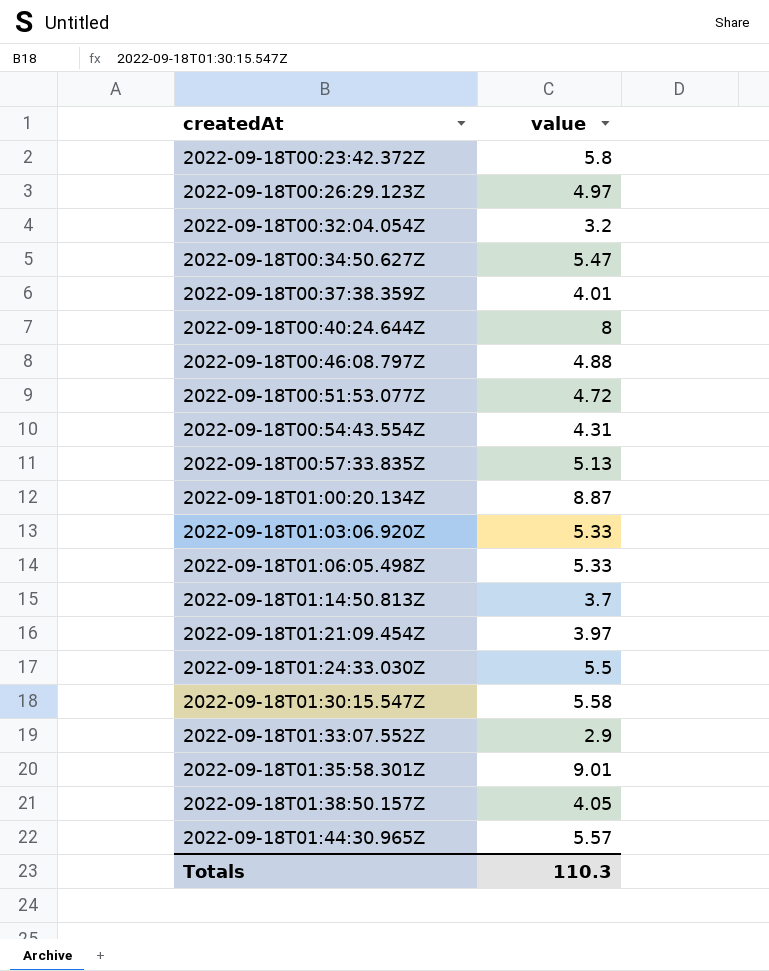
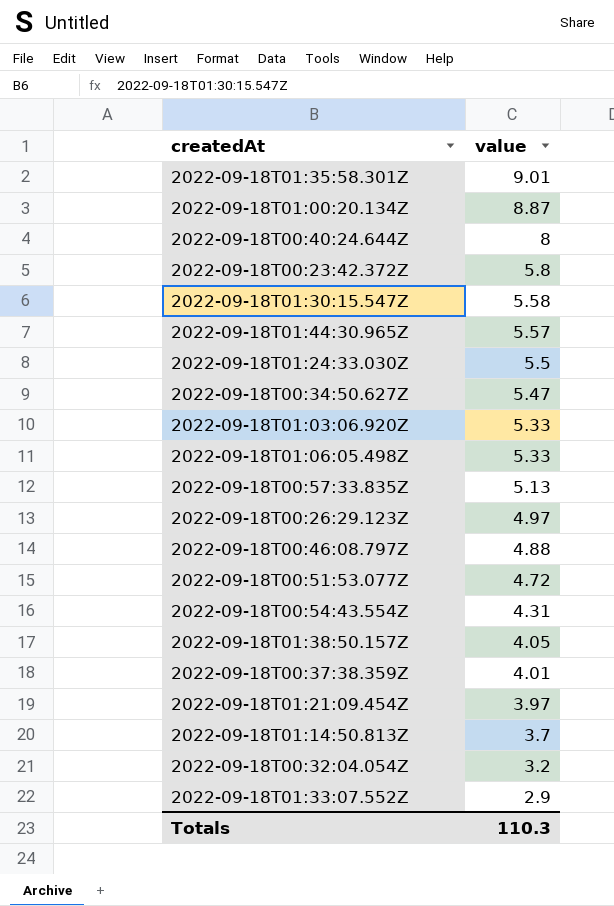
row order: createdAt ascending -> value descending

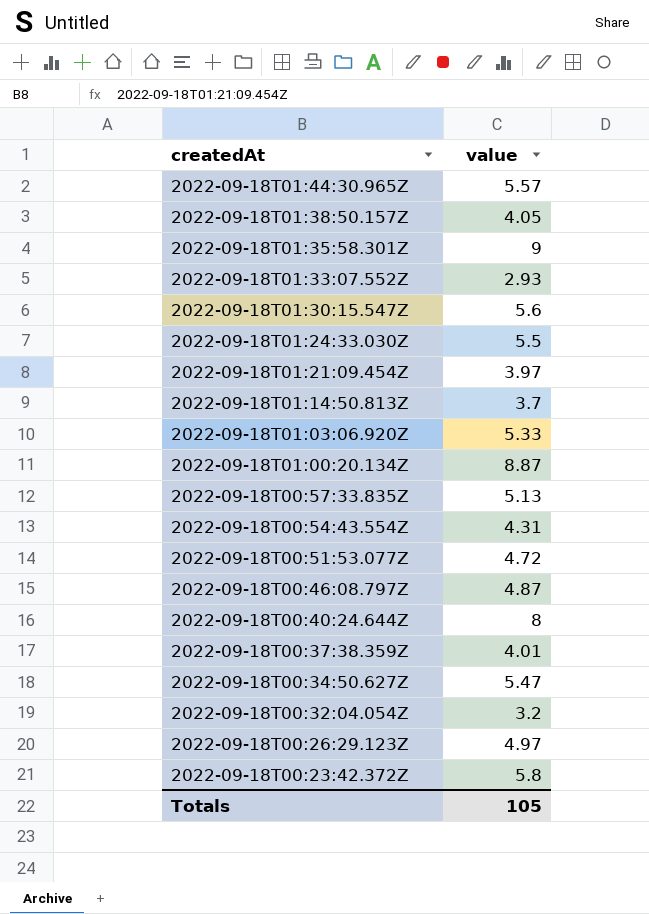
row order: value descending -> createdAt descending
row 2022-09-18T01:06:05.498Z: 5.33 -> none
2022-09-18T01:35:58.301Z | value: 9.01 -> 9
2022-09-18T01:33:07.552Z | value: 2.9 -> 2.93
2022-09-18T01:30:15.547Z | value: 5.58 -> 5.6
2022-09-18T00:46:08.797Z | value: 4.88 -> 4.87
Totals | value: 110.3 -> 105

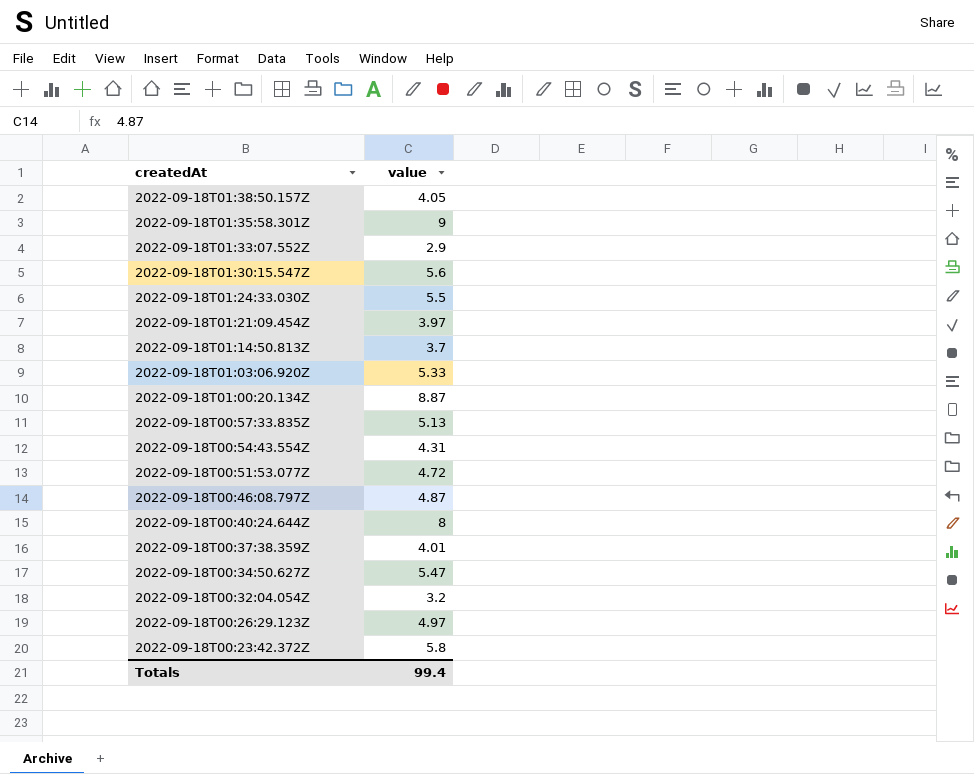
row 2022-09-18T01:44:30.965Z: 5.57 -> none
2022-09-18T01:33:07.552Z | value: 2.93 -> 2.9
Totals | value: 105 -> 99.4

